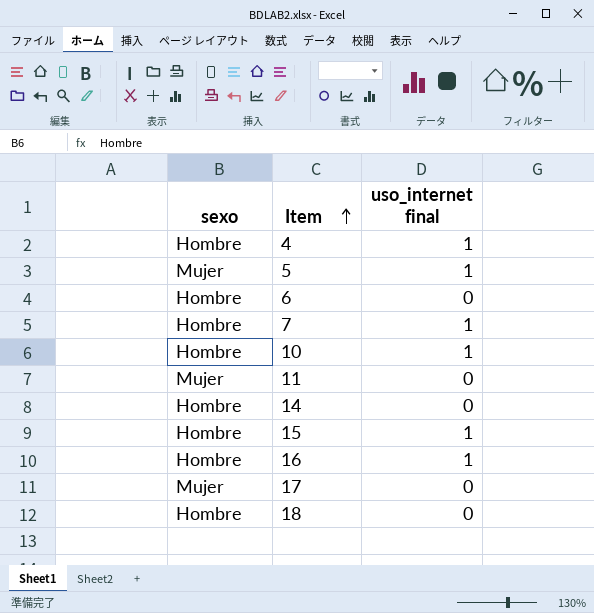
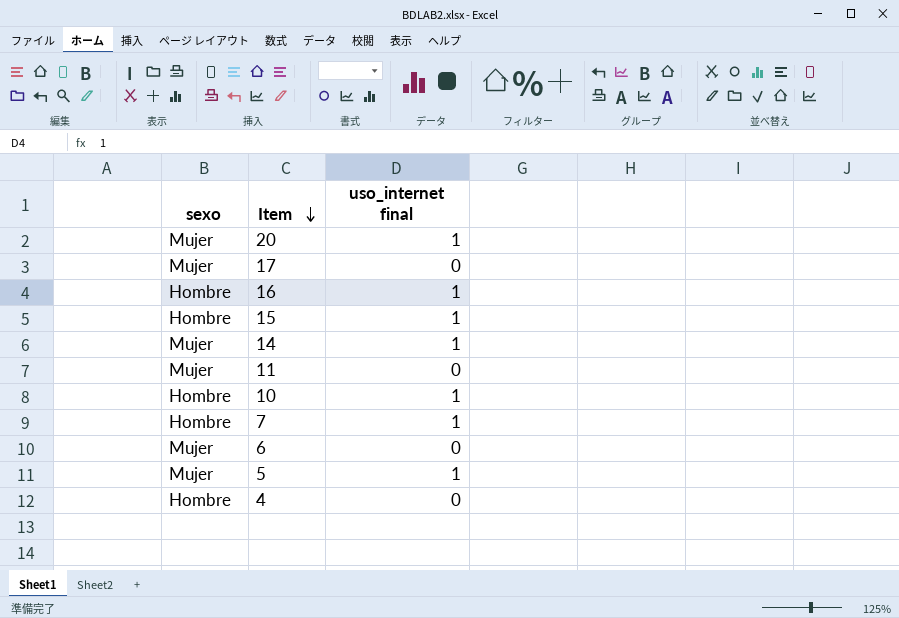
row order: Item ascending -> Item descending
row 18: Hombre | 0 -> none
row 20: none -> Mujer | 1
14 | sexo: Hombre -> Mujer
14 | uso_internet final: 0 -> 1
6 | sexo: Hombre -> Mujer
4 | uso_internet final: 1 -> 0

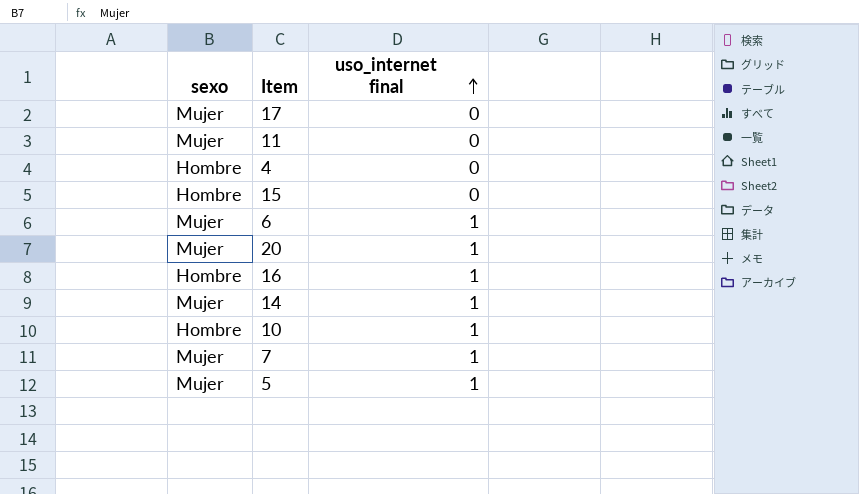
row order: Item descending -> uso_internet final ascending
15 | uso_internet final: 1 -> 0
6 | uso_internet final: 0 -> 1
7 | sexo: Hombre -> Mujer

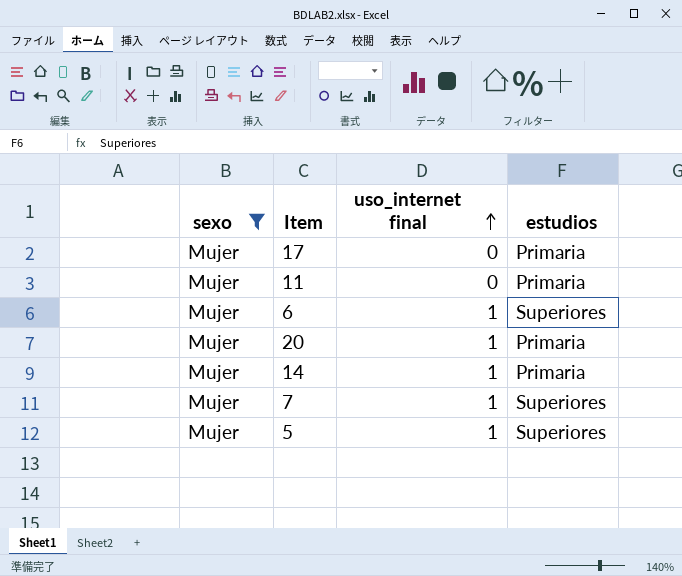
filter: none -> sexo = Mujer
column estudios | position: none -> 4

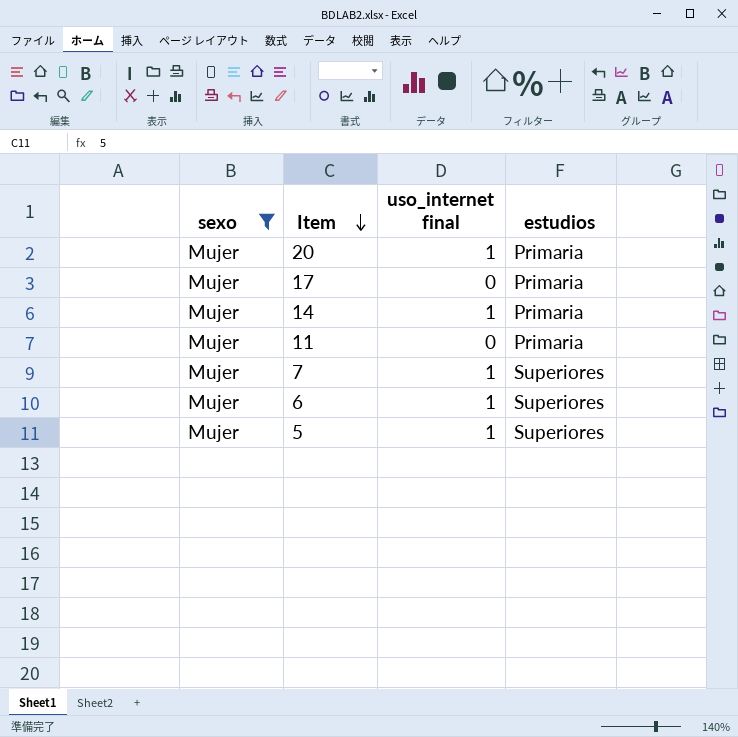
row order: uso_internet final ascending -> Item descending

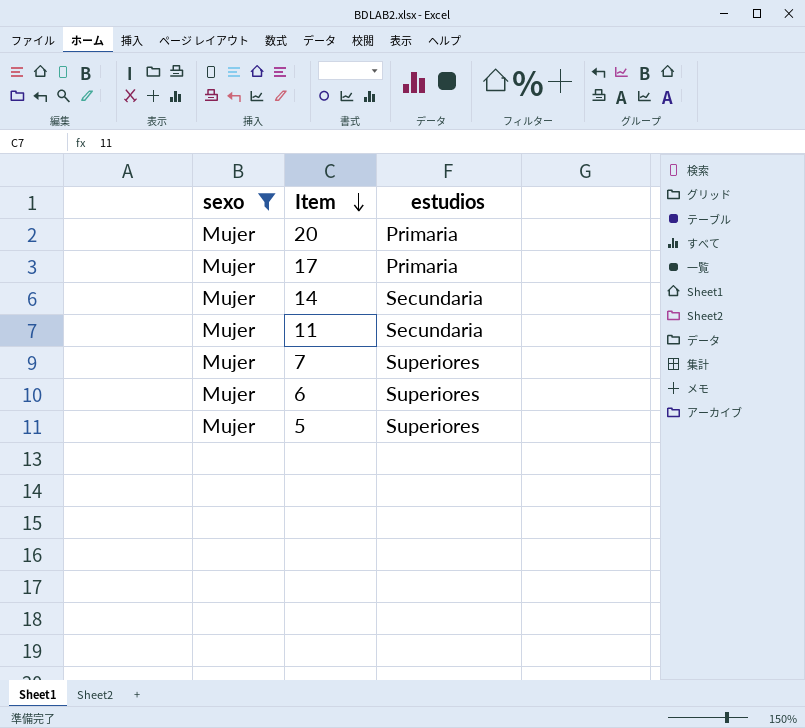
column uso_internet final | position: 3 -> none
14 | estudios: Primaria -> Secundaria
11 | estudios: Primaria -> Secundaria

